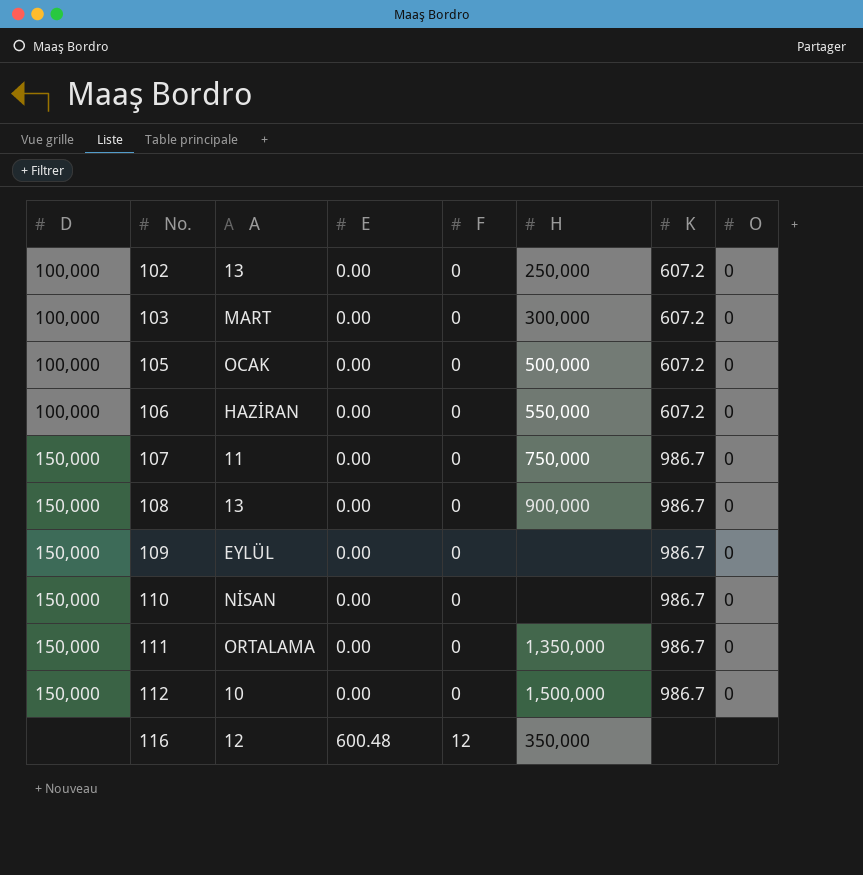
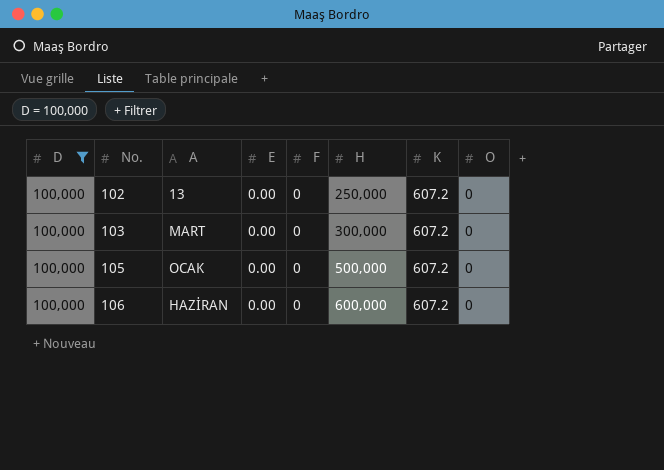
filter: none -> D = 100,000
106 | H: 550,000 -> 600,000

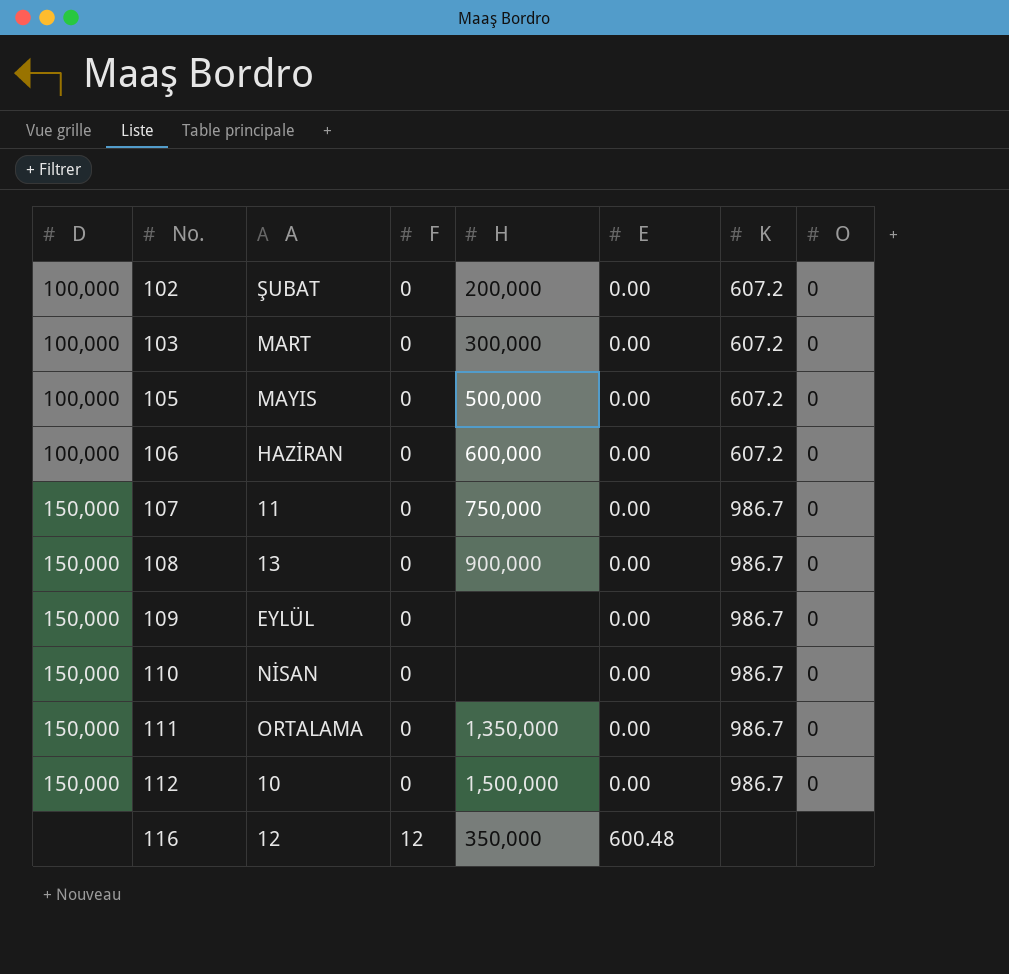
filter: D = 100,000 -> none
column E | position: 4 -> 6
102 | A: 13 -> ŞUBAT
102 | H: 250,000 -> 200,000
105 | A: OCAK -> MAYIS

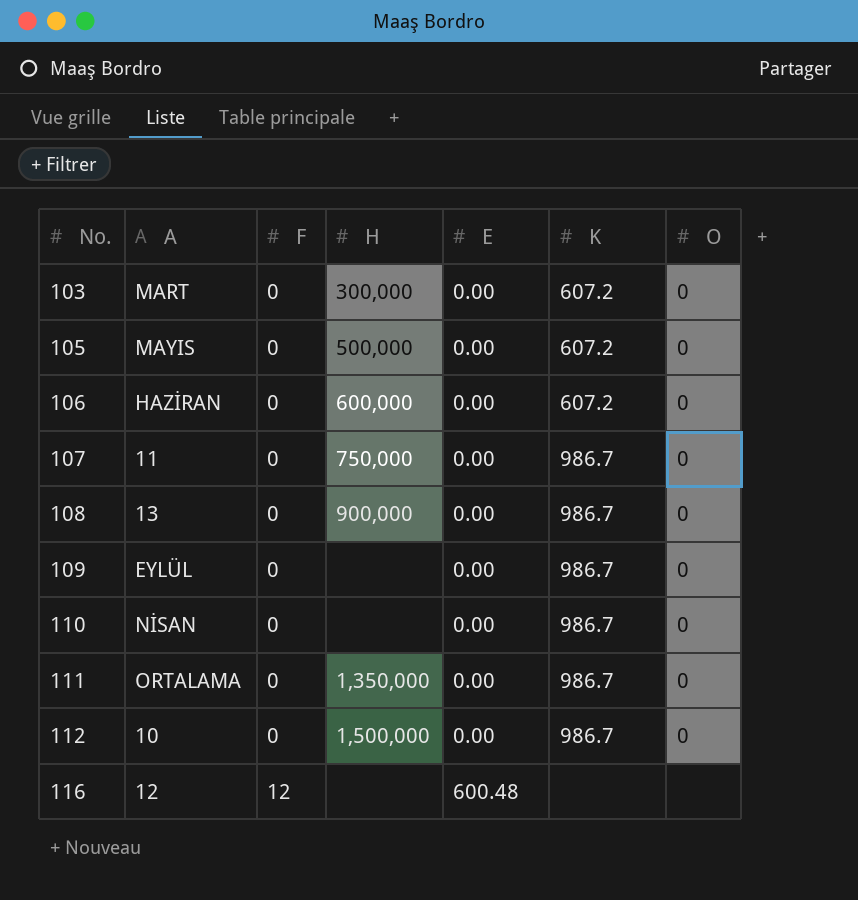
column D | position: 1 -> none
row 102: 100,000 | ŞUBAT | 0 | 200,000 | 0.00 | 607.2 | 0 -> none
116 | H: 350,000 -> none

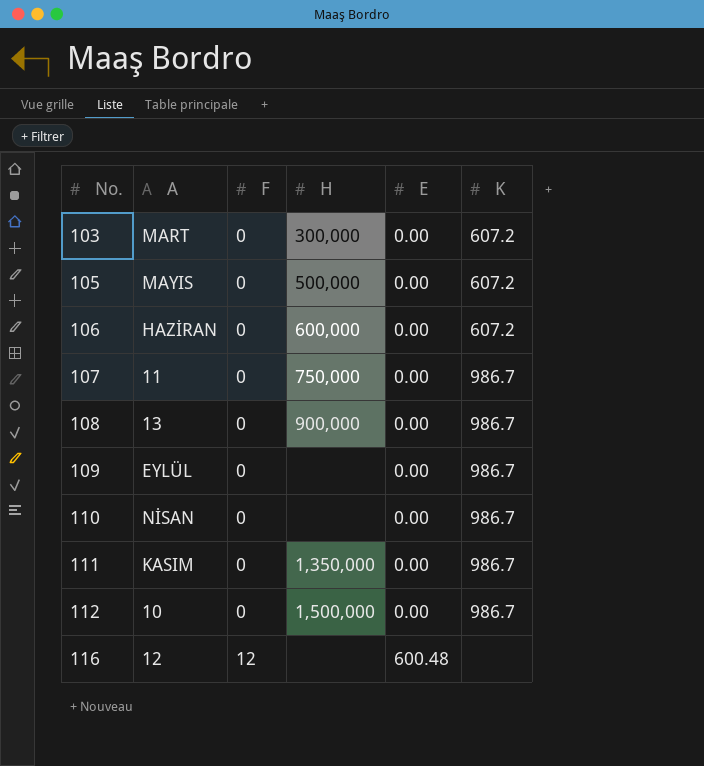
column O | position: 7 -> none
111 | A: ORTALAMA -> KASIM

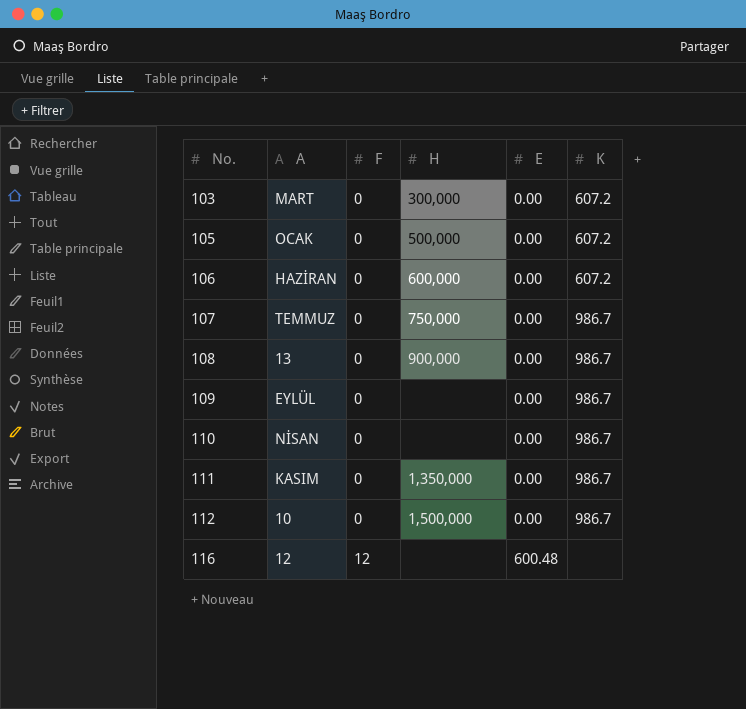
105 | A: MAYIS -> OCAK
107 | A: 11 -> TEMMUZ

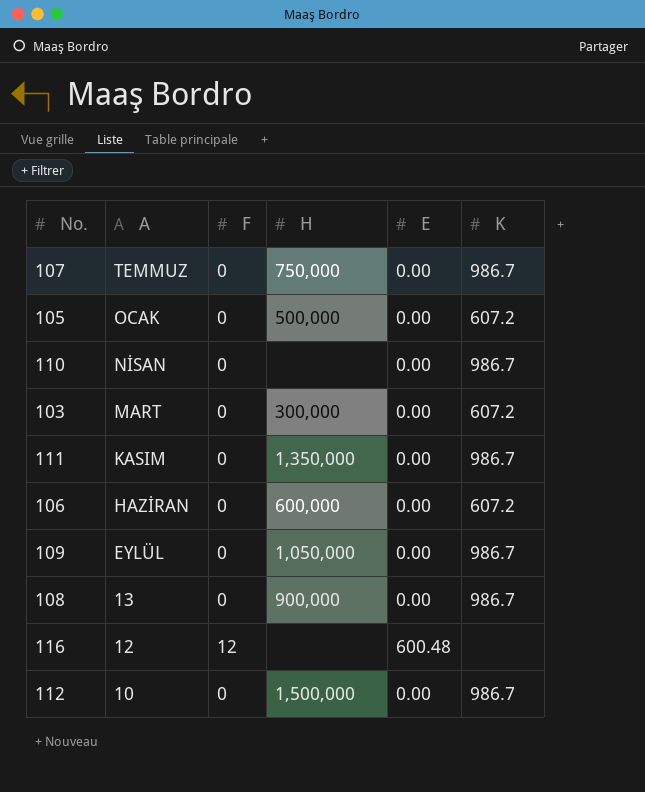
row order: No. ascending -> A descending
109 | H: none -> 1,050,000

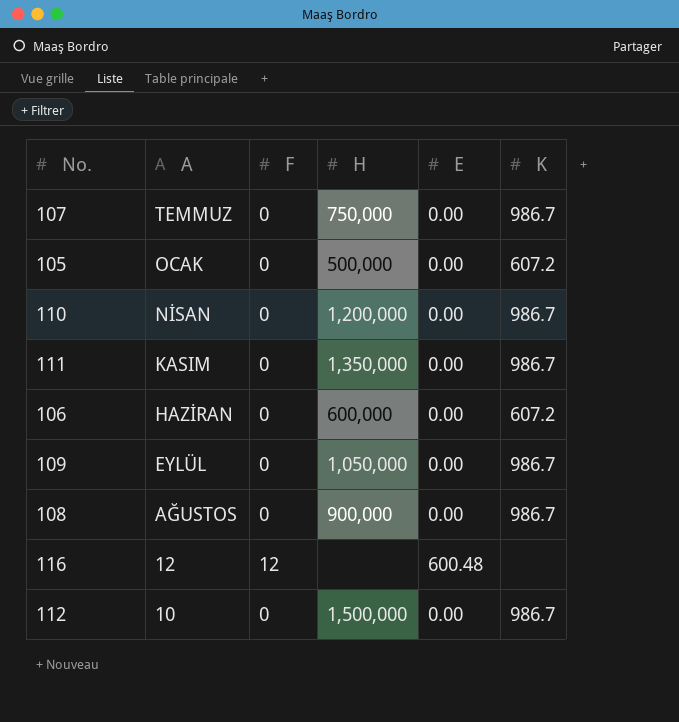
row 103: MART | 0 | 300,000 | 0.00 | 607.2 -> none
110 | H: none -> 1,200,000
108 | A: 13 -> AĞUSTOS

